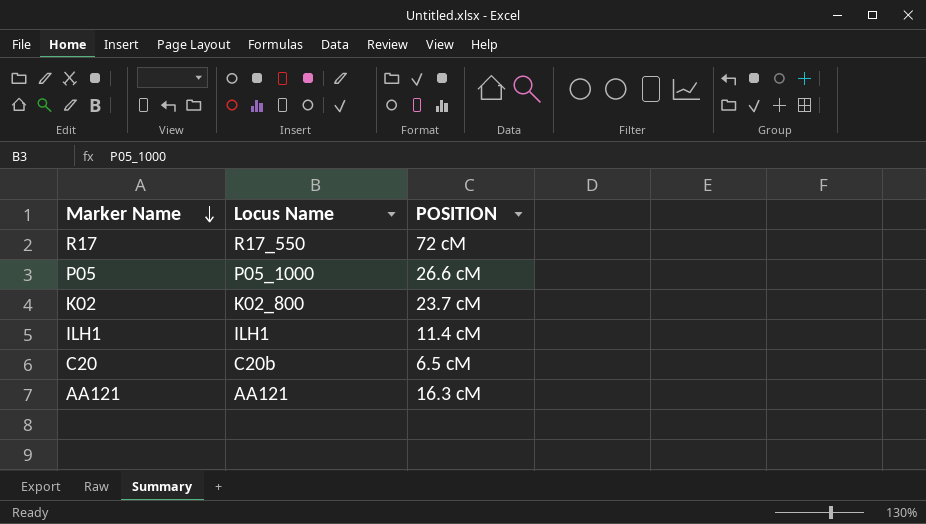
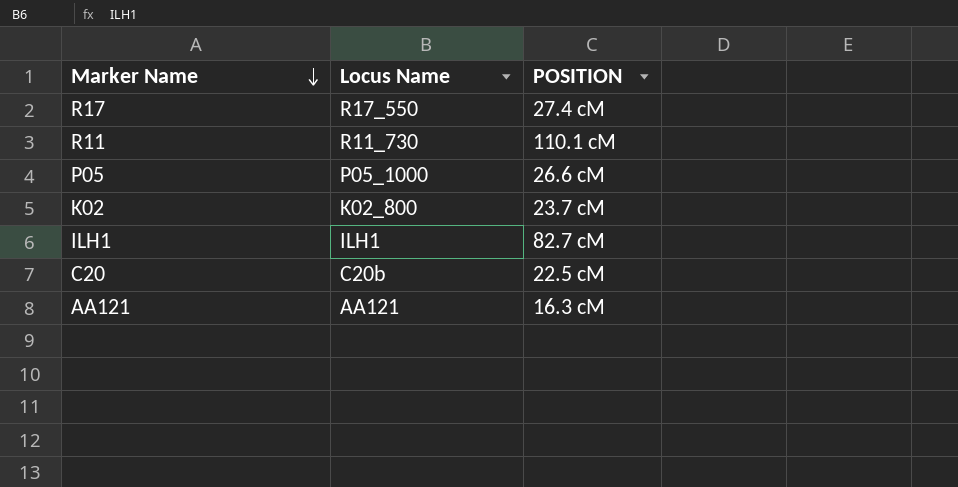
R17 | POSITION: 72 cM -> 27.4 cM
row R11: none -> R11_730 | 110.1 cM
ILH1 | POSITION: 11.4 cM -> 82.7 cM
C20 | POSITION: 6.5 cM -> 22.5 cM

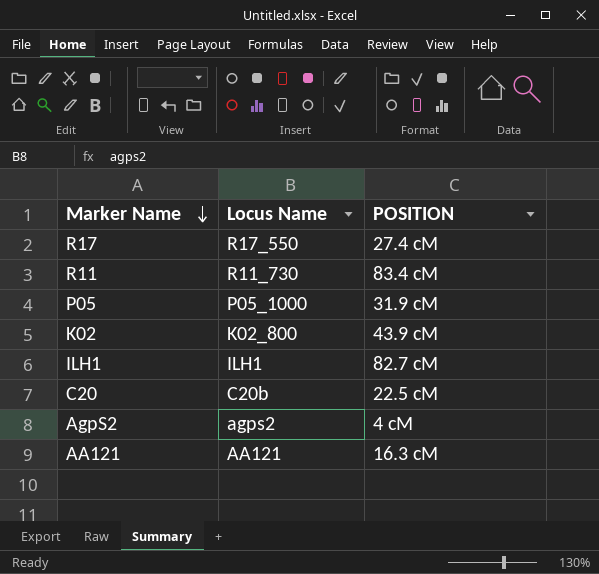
R11 | POSITION: 110.1 cM -> 83.4 cM
P05 | POSITION: 26.6 cM -> 31.9 cM
K02 | POSITION: 23.7 cM -> 43.9 cM
row AgpS2: none -> agps2 | 4 cM

